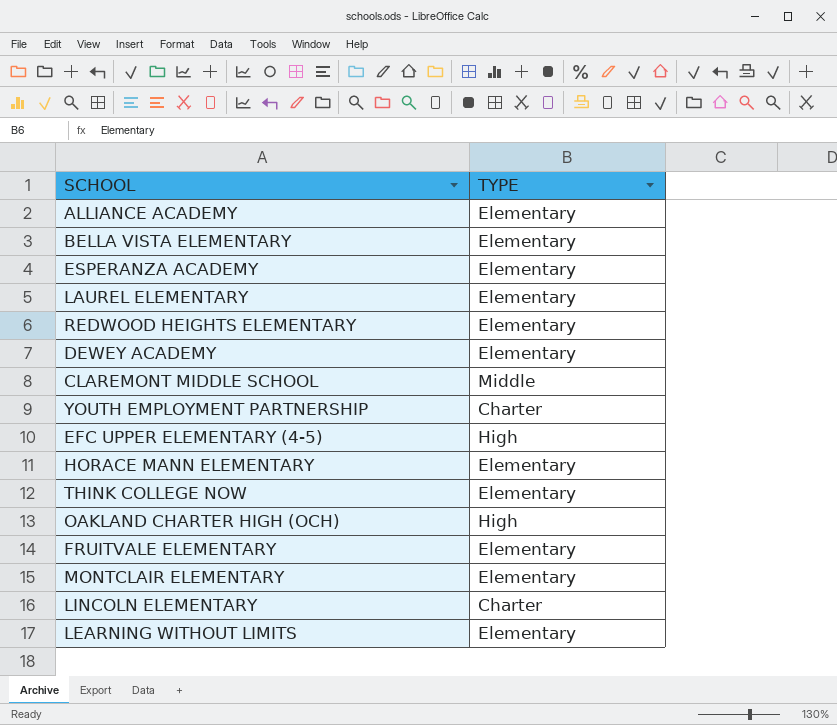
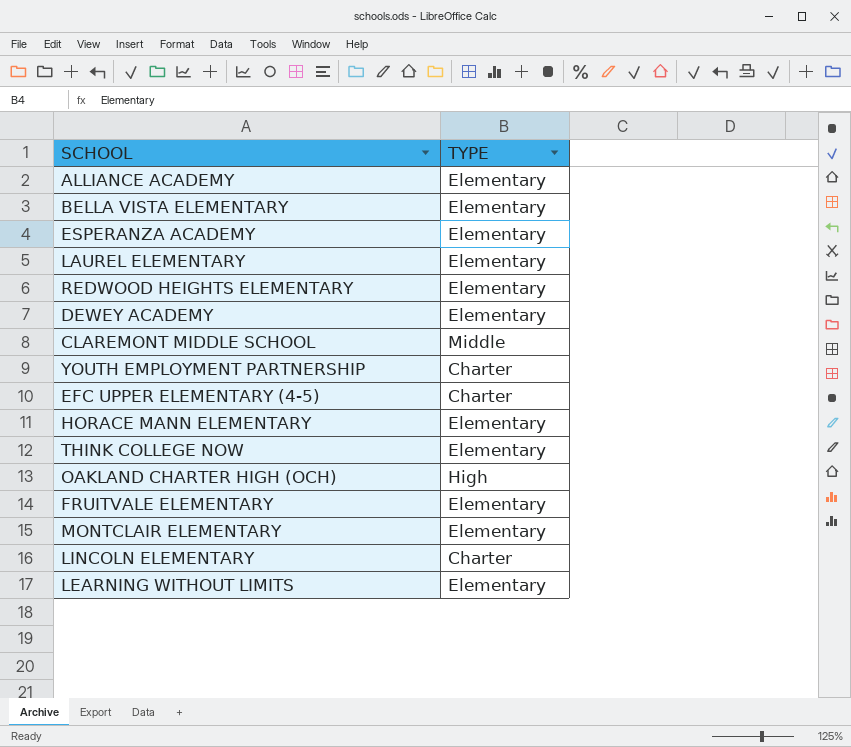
EFC UPPER ELEMENTARY (4-5) | TYPE: High -> Charter

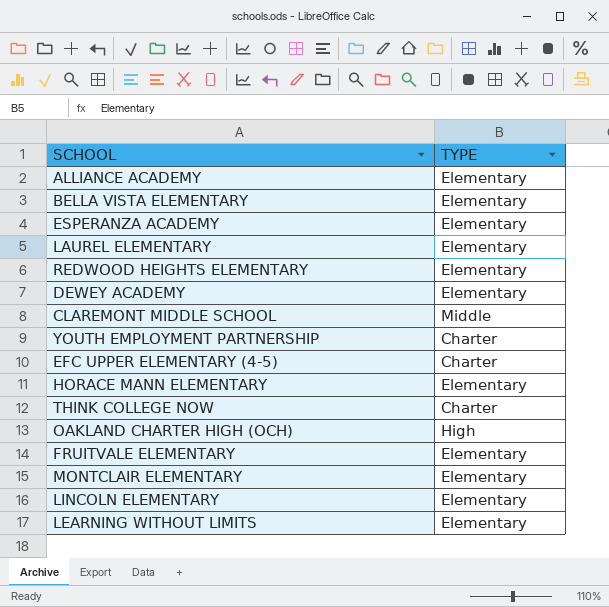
THINK COLLEGE NOW | TYPE: Elementary -> Charter
LINCOLN ELEMENTARY | TYPE: Charter -> Elementary

